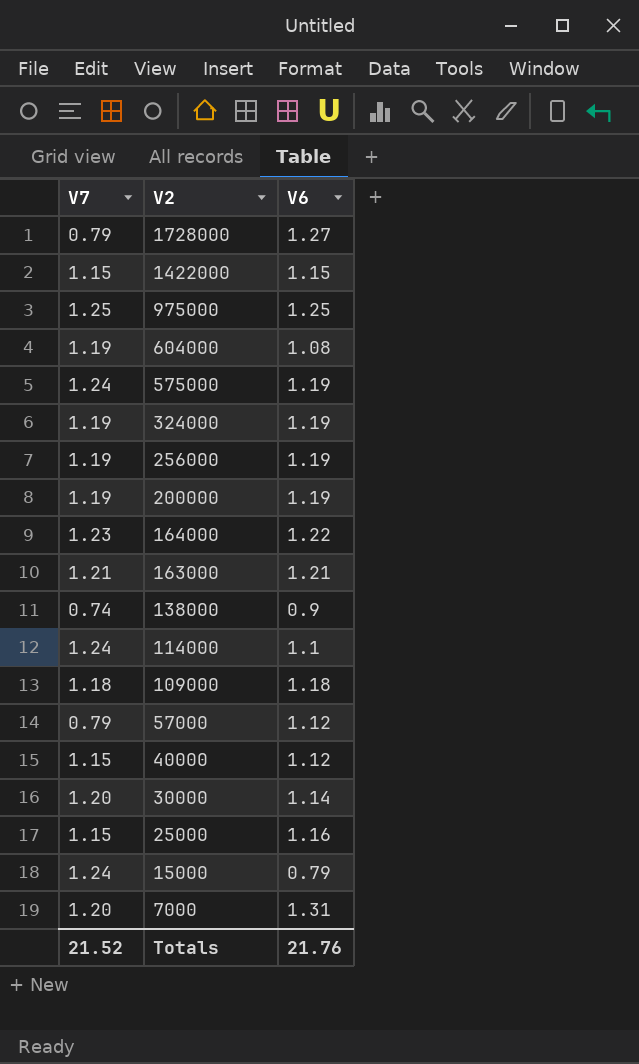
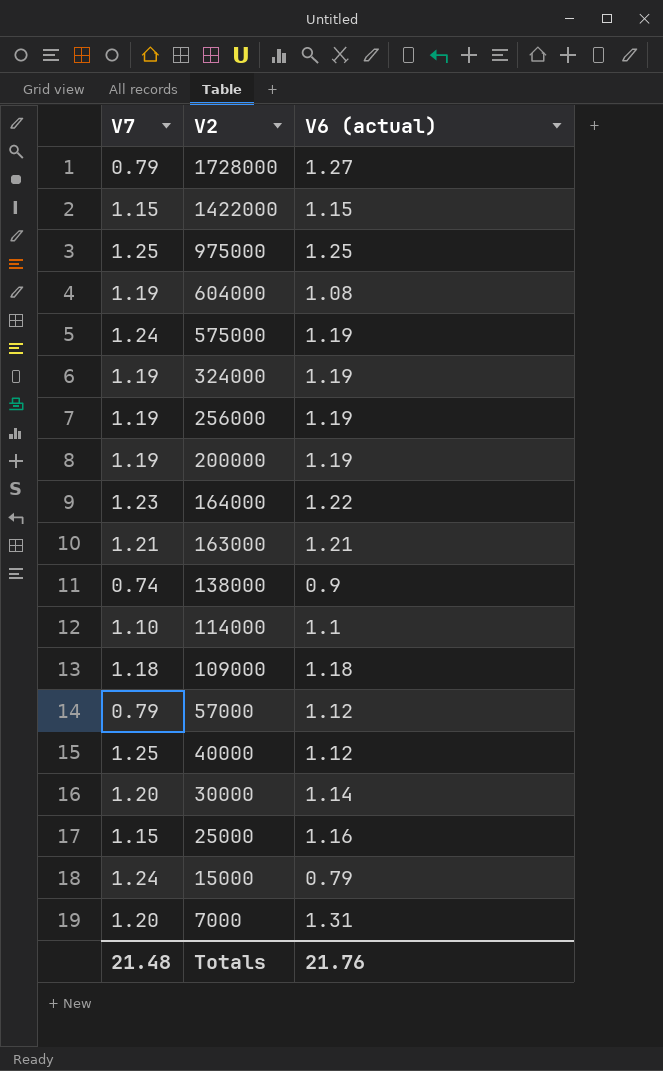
column name: V6 -> V6 (actual)
114000 | V7: 1.24 -> 1.10
40000 | V7: 1.15 -> 1.25
Totals | V7: 21.52 -> 21.48

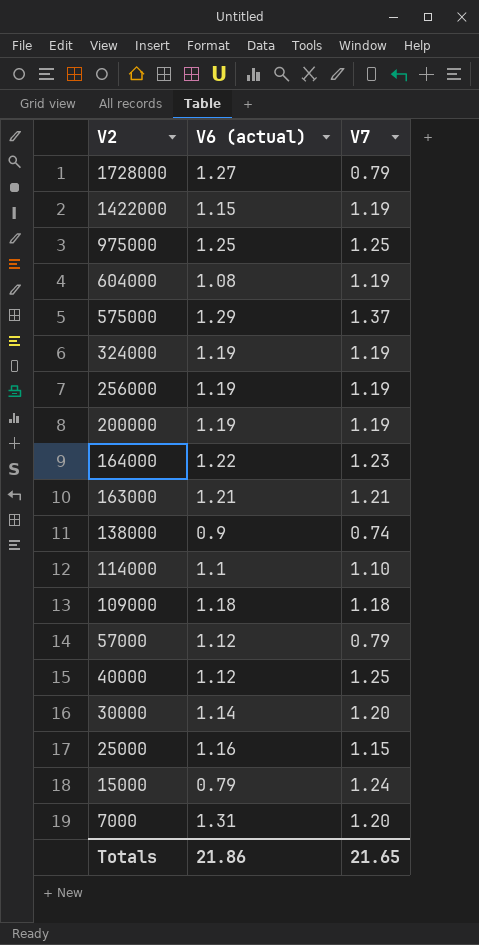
column V7 | position: 1 -> 3
1422000 | V7: 1.15 -> 1.19
575000 | V6 (actual): 1.19 -> 1.29
575000 | V7: 1.24 -> 1.37
Totals | V6 (actual): 21.76 -> 21.86
Totals | V7: 21.48 -> 21.65

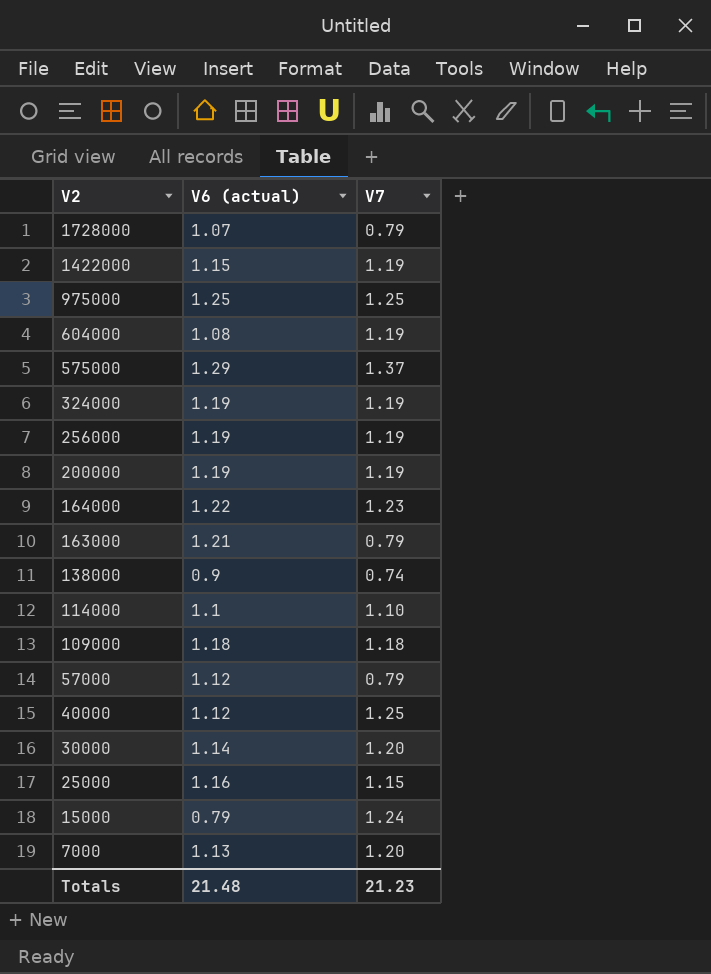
1728000 | V6 (actual): 1.27 -> 1.07
163000 | V7: 1.21 -> 0.79
7000 | V6 (actual): 1.31 -> 1.13
Totals | V6 (actual): 21.86 -> 21.48
Totals | V7: 21.65 -> 21.23

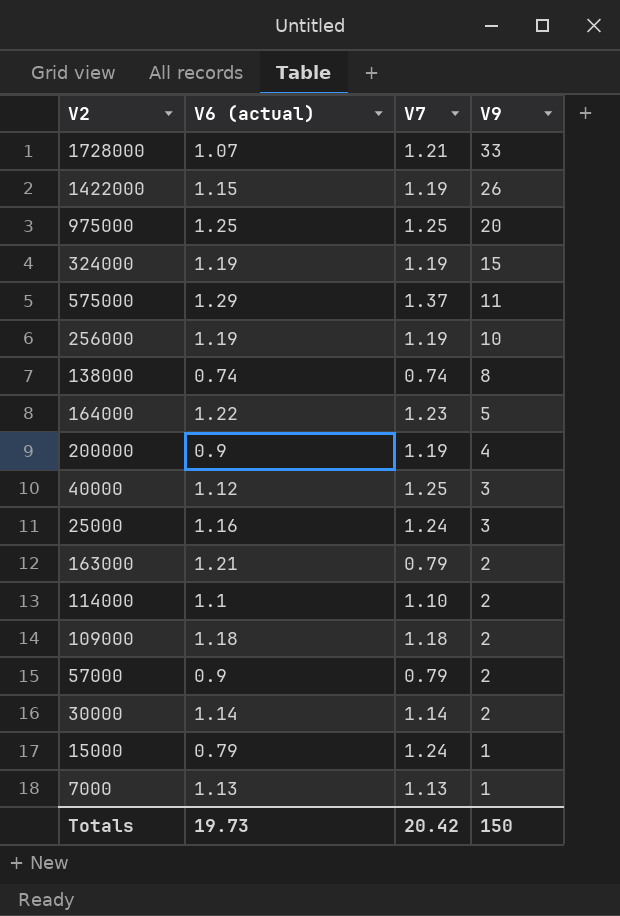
row order: V2 descending -> V9 descending
column V9 | position: none -> 4
row 604000: 1.08 | 1.19 -> none
1728000 | V7: 0.79 -> 1.21
138000 | V6 (actual): 0.9 -> 0.74
200000 | V6 (actual): 1.19 -> 0.9
25000 | V7: 1.15 -> 1.24
57000 | V6 (actual): 1.12 -> 0.9
30000 | V7: 1.20 -> 1.14
7000 | V7: 1.20 -> 1.13
Totals | V6 (actual): 21.48 -> 19.73
Totals | V7: 21.23 -> 20.42

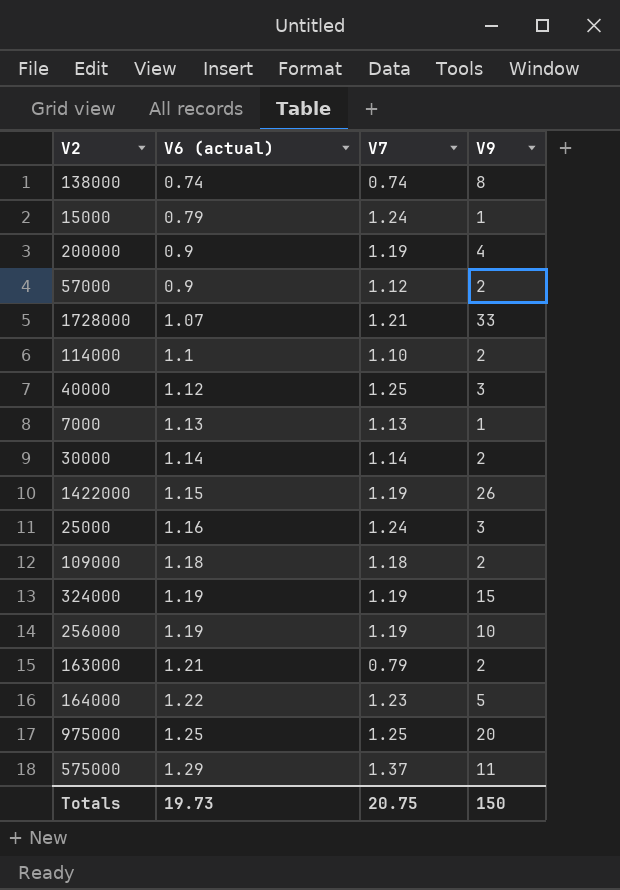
row order: V9 descending -> V6 (actual) ascending
57000 | V7: 0.79 -> 1.12
Totals | V7: 20.42 -> 20.75

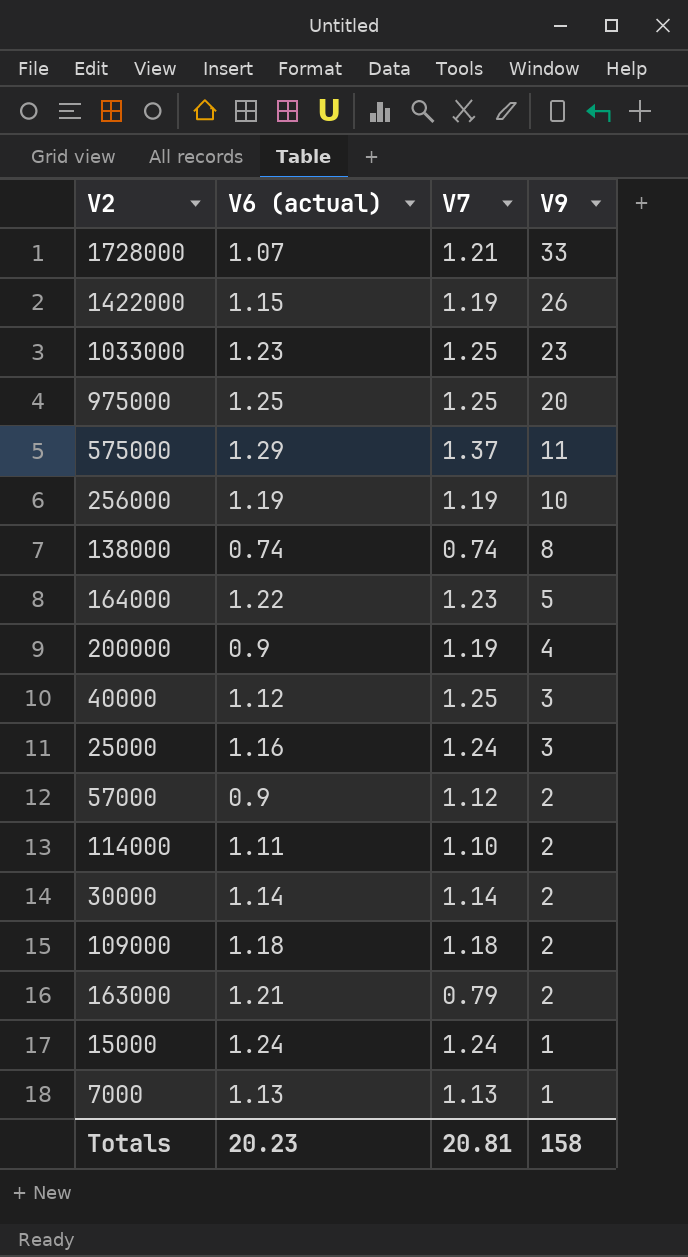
row order: V6 (actual) ascending -> V9 descending
row 324000: 1.19 | 1.19 | 15 -> none
row 1033000: none -> 1.23 | 1.25 | 23
114000 | V6 (actual): 1.1 -> 1.11
15000 | V6 (actual): 0.79 -> 1.24
Totals | V6 (actual): 19.73 -> 20.23
Totals | V7: 20.75 -> 20.81
Totals | V9: 150 -> 158

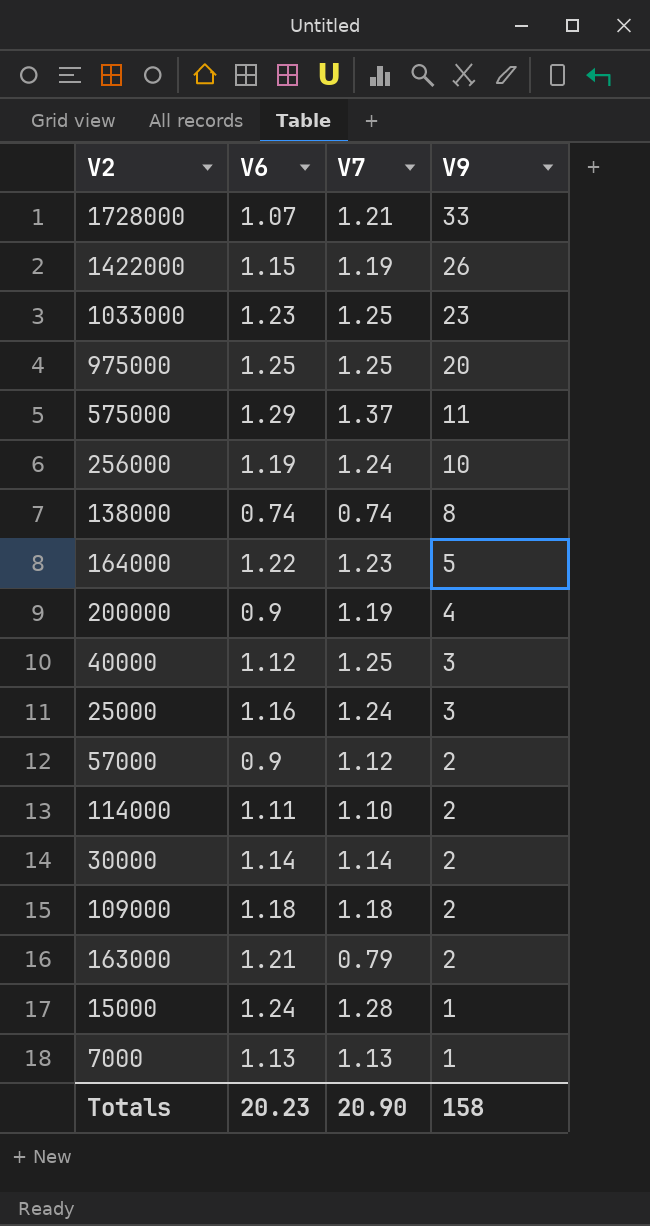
column name: V6 (actual) -> V6
256000 | V7: 1.19 -> 1.24
15000 | V7: 1.24 -> 1.28
Totals | V7: 20.81 -> 20.90

